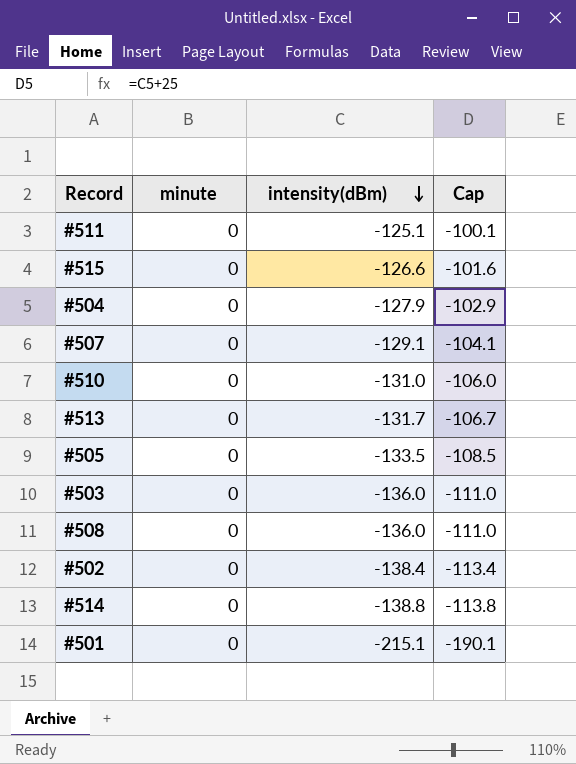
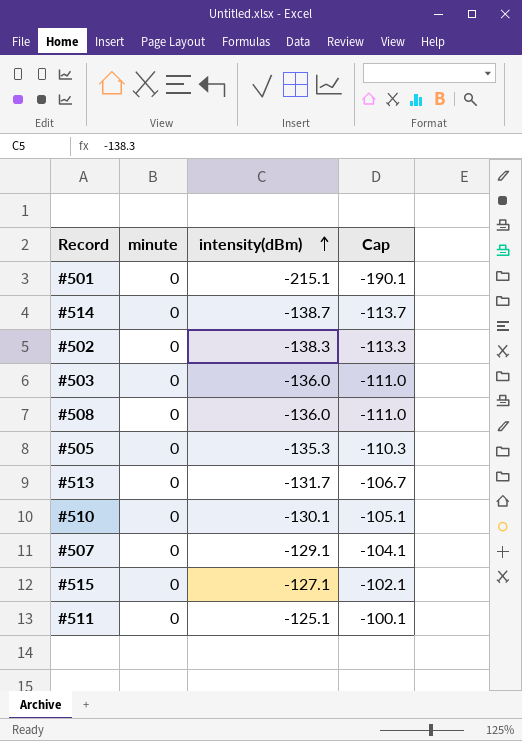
row order: intensity(dBm) descending -> intensity(dBm) ascending
row #504: 0 | -127.9 | -102.9 -> none
#514 | intensity(dBm): -138.8 -> -138.7
#514 | Cap: -113.8 -> -113.7
#502 | intensity(dBm): -138.4 -> -138.3
#502 | Cap: -113.4 -> -113.3
#505 | intensity(dBm): -133.5 -> -135.3
#505 | Cap: -108.5 -> -110.3
#510 | intensity(dBm): -131.0 -> -130.1
#510 | Cap: -106.0 -> -105.1
#515 | intensity(dBm): -126.6 -> -127.1
#515 | Cap: -101.6 -> -102.1

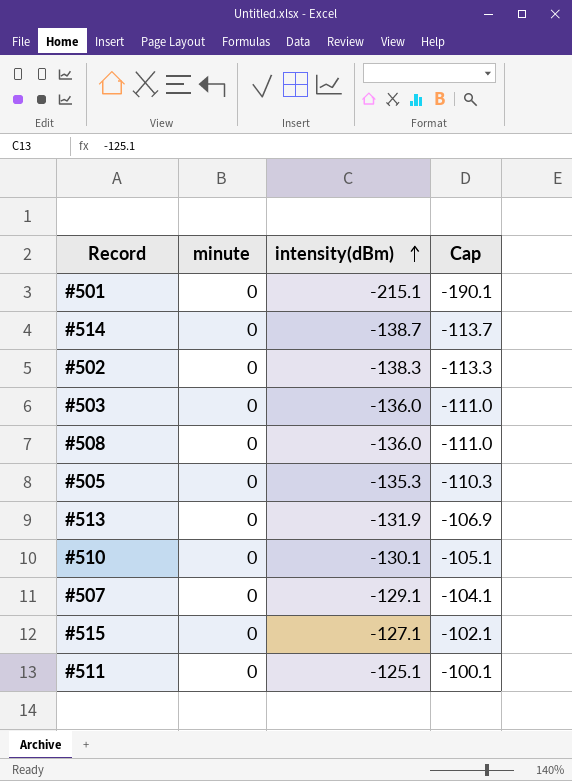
#513 | intensity(dBm): -131.7 -> -131.9
#513 | Cap: -106.7 -> -106.9

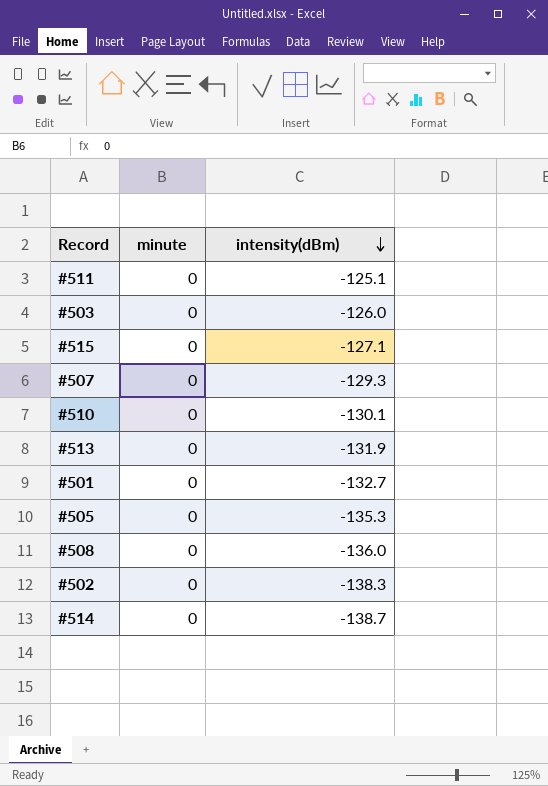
row order: intensity(dBm) ascending -> intensity(dBm) descending
column Cap | formula: [intensity(dBm)] + 25 -> none
#503 | intensity(dBm): -136.0 -> -126.0
#507 | intensity(dBm): -129.1 -> -129.3
#501 | intensity(dBm): -215.1 -> -132.7

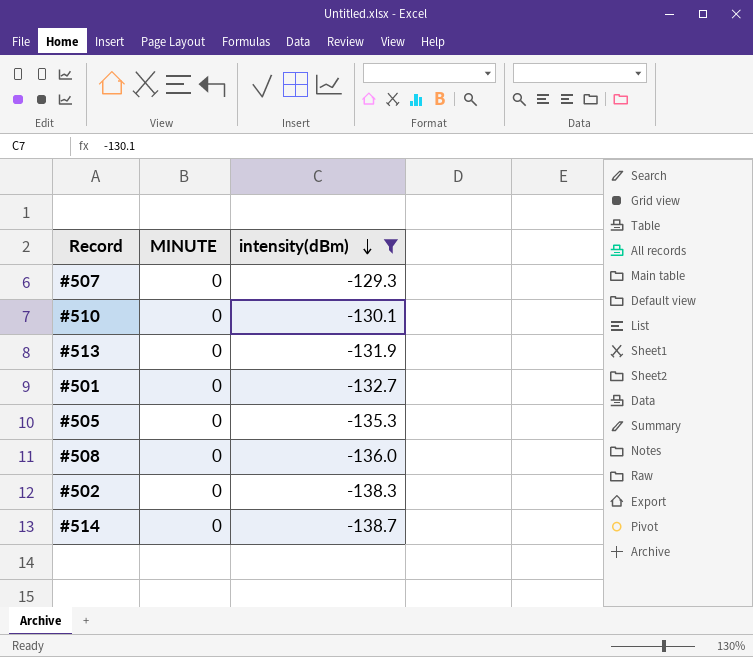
filter: none -> intensity(dBm) <= -129.3
column name: minute -> MINUTE

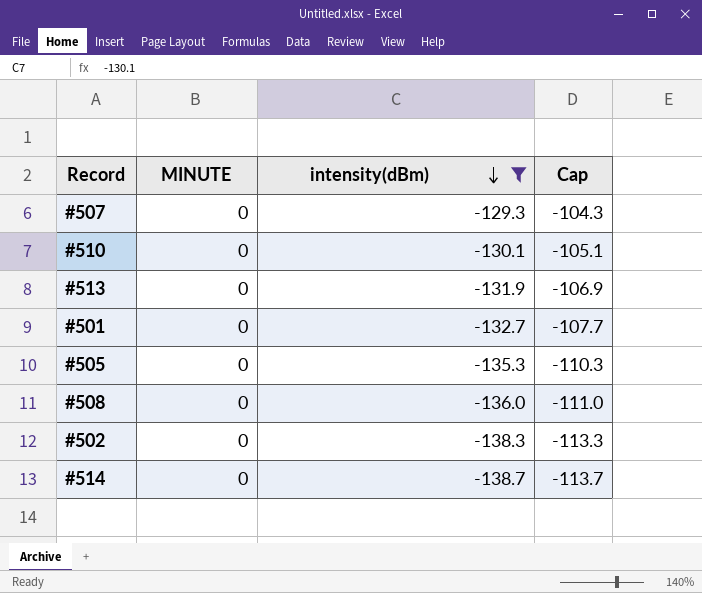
column Cap | formula: none -> [intensity(dBm)] + 25

